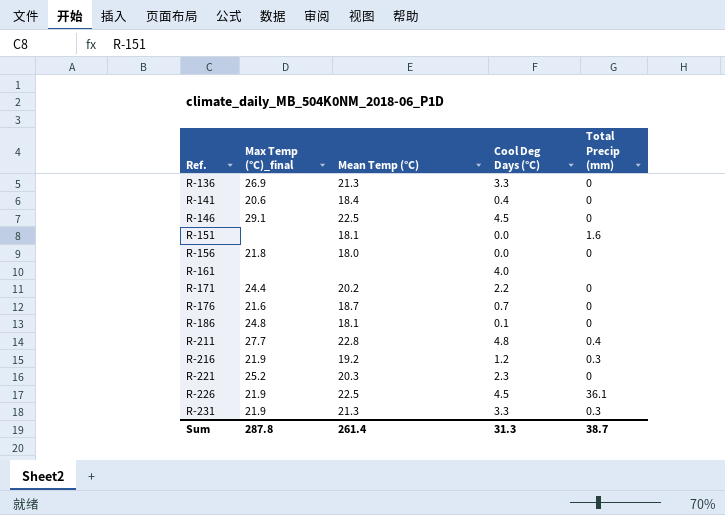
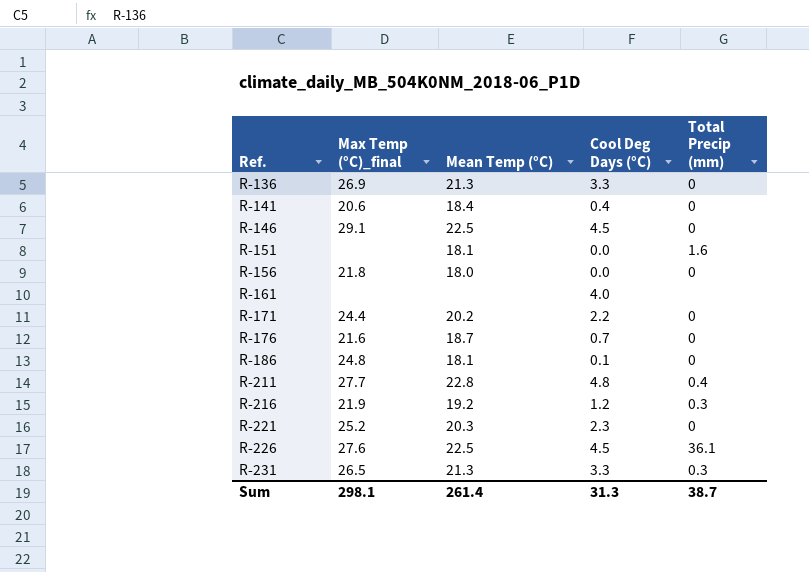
R-226 | Max Temp (°C)_final: 21.9 -> 27.6
R-231 | Max Temp (°C)_final: 21.9 -> 26.5
Sum | Max Temp (°C)_final: 287.8 -> 298.1

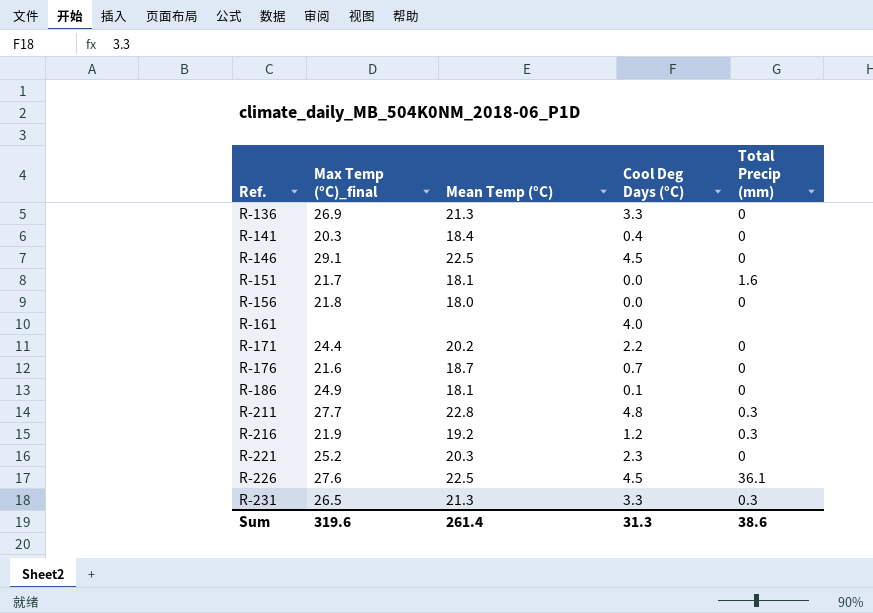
R-141 | Max Temp (°C)_final: 20.6 -> 20.3
R-151 | Max Temp (°C)_final: none -> 21.7
R-186 | Max Temp (°C)_final: 24.8 -> 24.9
R-211 | Total Precip (mm): 0.4 -> 0.3
Sum | Max Temp (°C)_final: 298.1 -> 319.6
Sum | Total Precip (mm): 38.7 -> 38.6

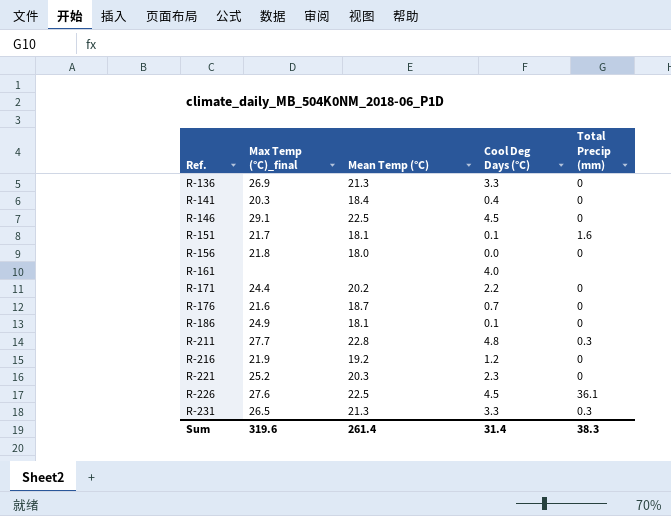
R-151 | Cool Deg Days (°C): 0.0 -> 0.1
R-216 | Total Precip (mm): 0.3 -> 0
Sum | Cool Deg Days (°C): 31.3 -> 31.4
Sum | Total Precip (mm): 38.6 -> 38.3

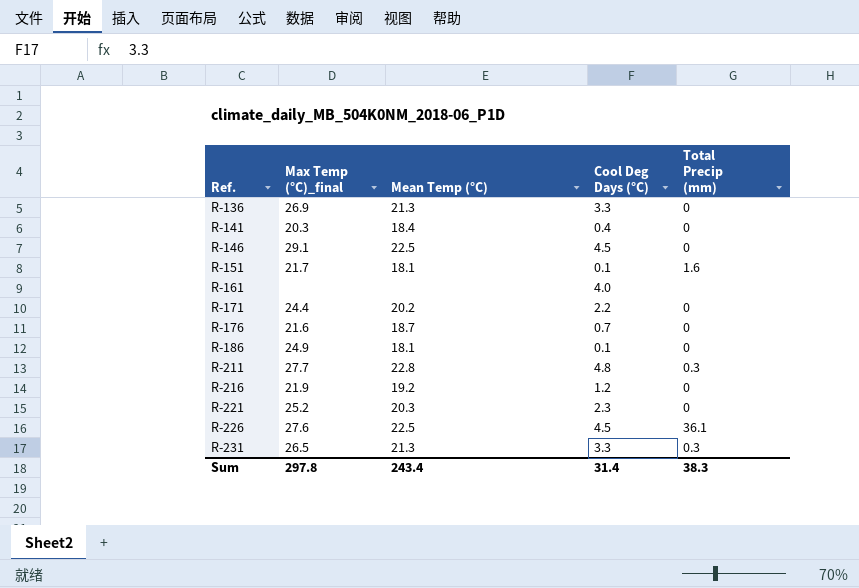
row R-156: 21.8 | 18.0 | 0.0 | 0 -> none
Sum | Max Temp (°C)_final: 319.6 -> 297.8
Sum | Mean Temp (°C): 261.4 -> 243.4

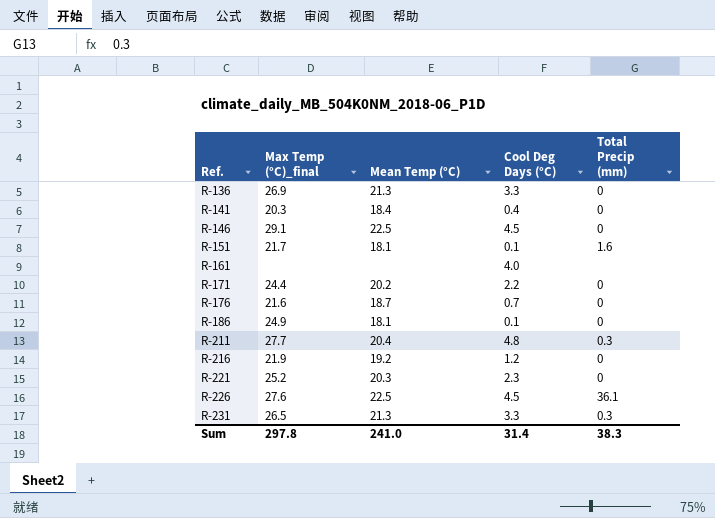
R-211 | Mean Temp (°C): 22.8 -> 20.4
Sum | Mean Temp (°C): 243.4 -> 241.0

